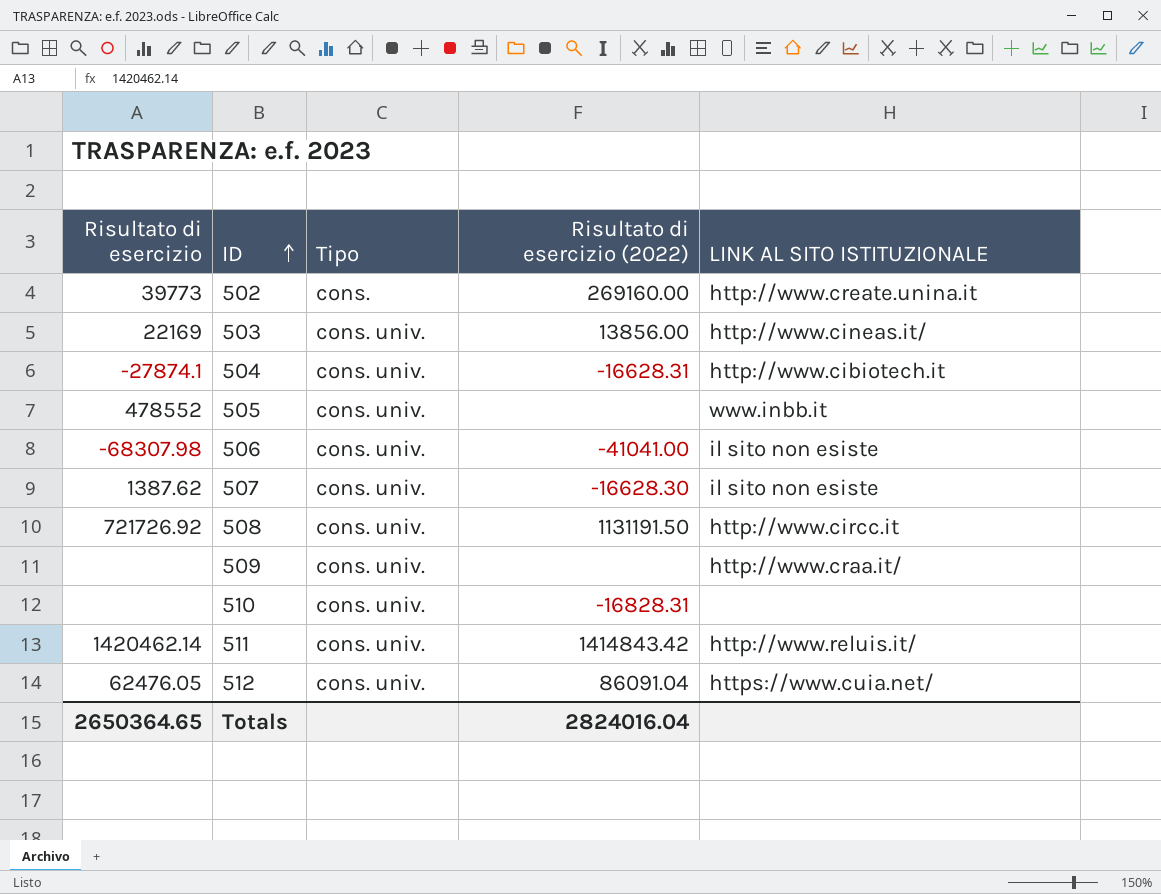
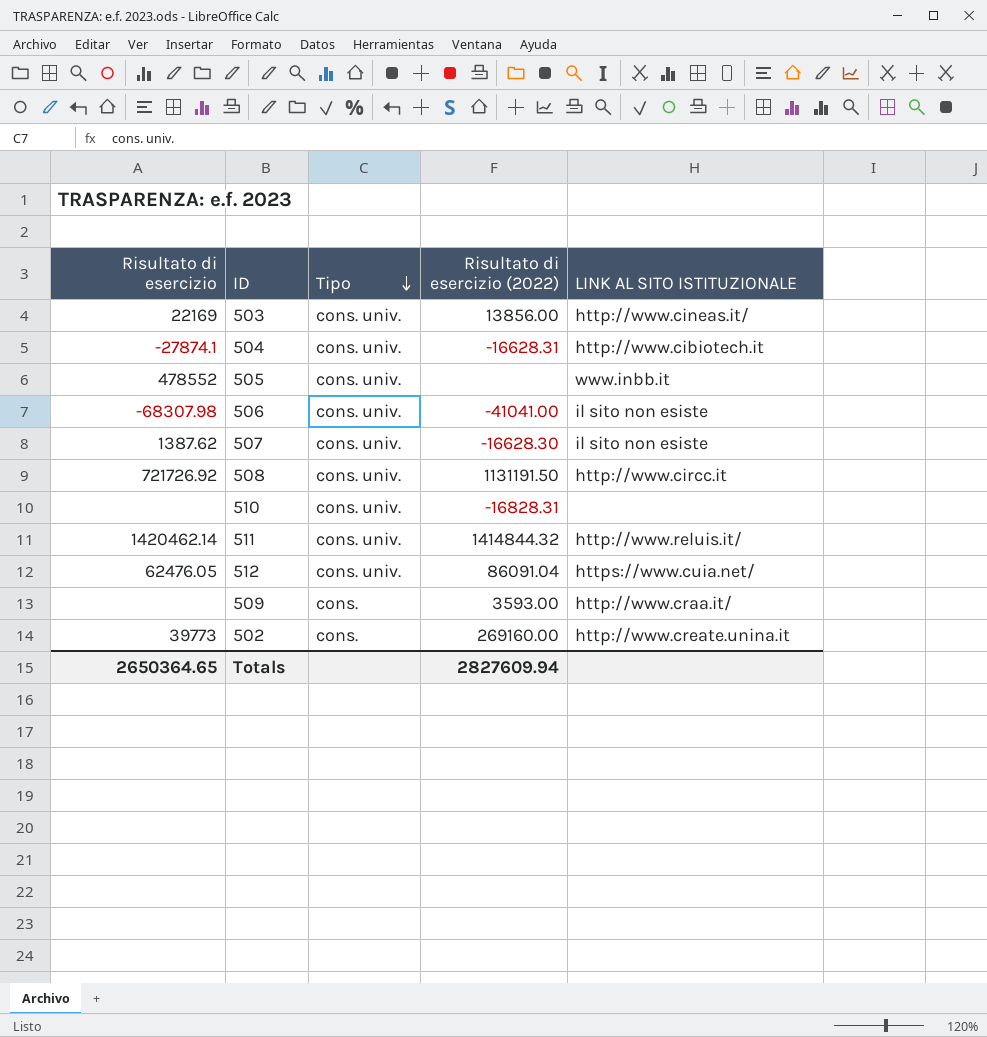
row order: ID ascending -> Tipo descending
511 | Risultato di esercizio (2022): 1414843.42 -> 1414844.32
509 | Tipo: cons. univ. -> cons.
509 | Risultato di esercizio (2022): none -> 3593.00
Totals | Risultato di esercizio (2022): 2824016.04 -> 2827609.94

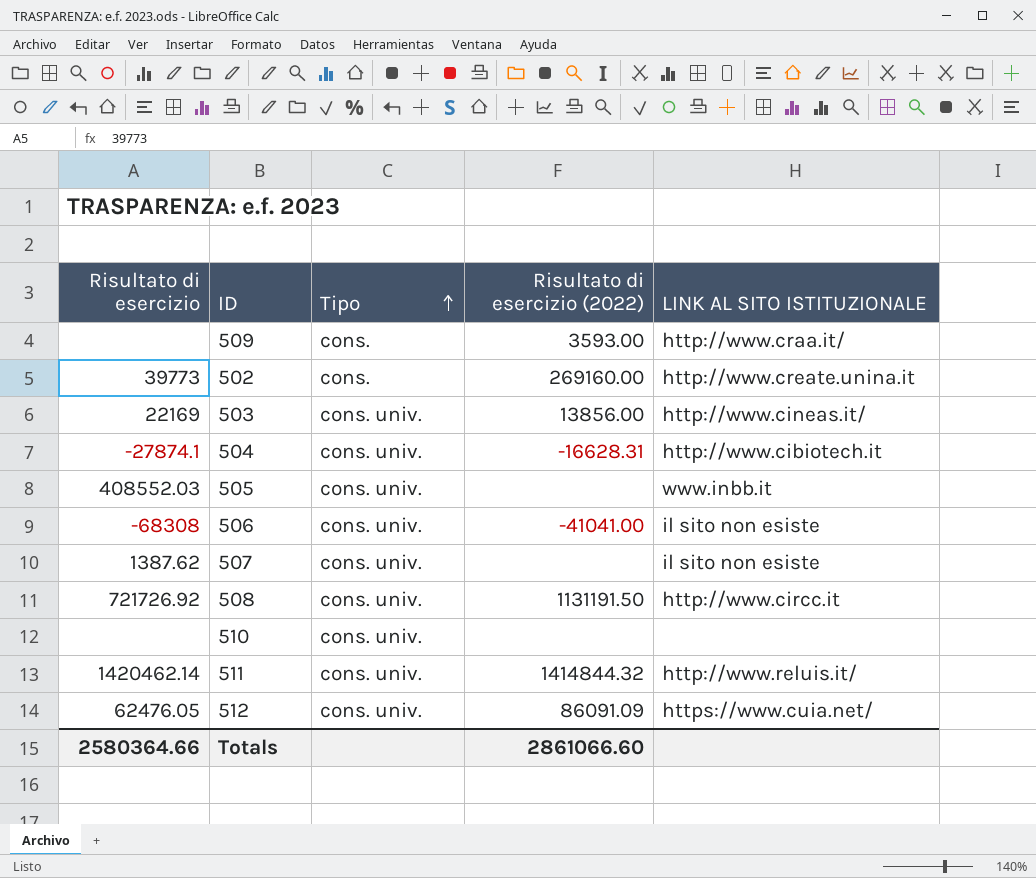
row order: Tipo descending -> Tipo ascending
505 | Risultato di esercizio: 478552 -> 408552.03
506 | Risultato di esercizio: -68307.98 -> -68308
507 | Risultato di esercizio (2022): -16628.30 -> none
510 | Risultato di esercizio (2022): -16828.31 -> none
512 | Risultato di esercizio (2022): 86091.04 -> 86091.09
Totals | Risultato di esercizio: 2650364.65 -> 2580364.66
Totals | Risultato di esercizio (2022): 2827609.94 -> 2861066.60

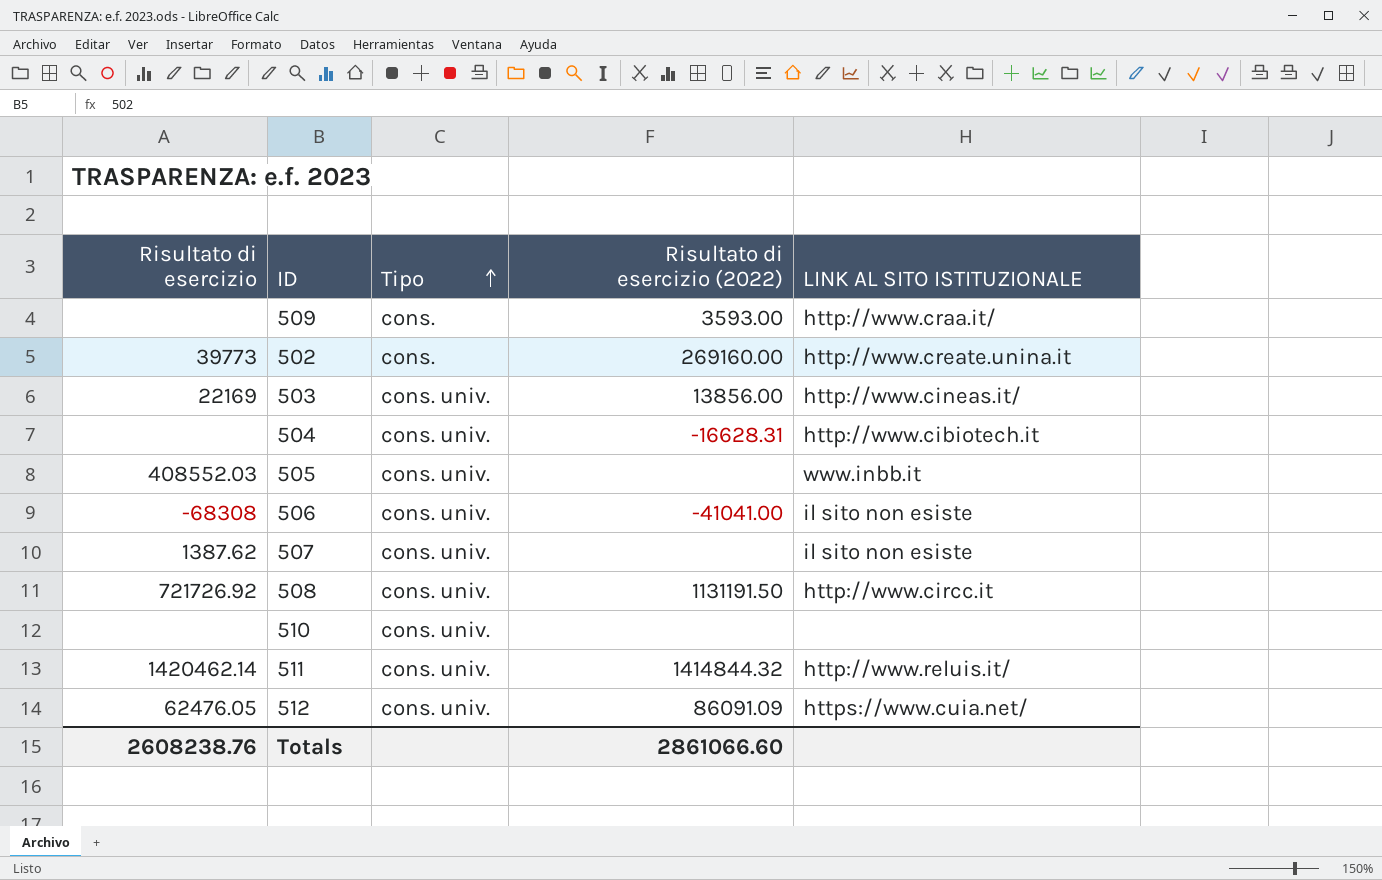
504 | Risultato di esercizio: -27874.1 -> none
Totals | Risultato di esercizio: 2580364.66 -> 2608238.76

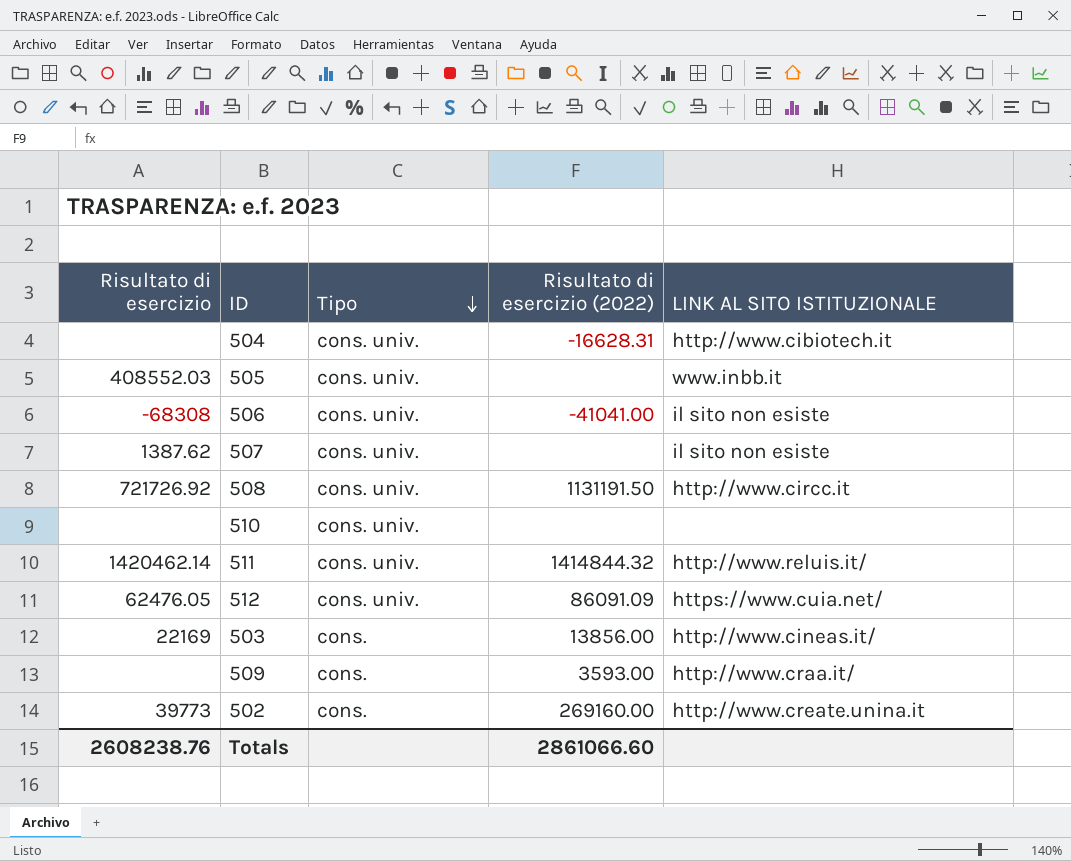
row order: Tipo ascending -> Tipo descending
503 | Tipo: cons. univ. -> cons.

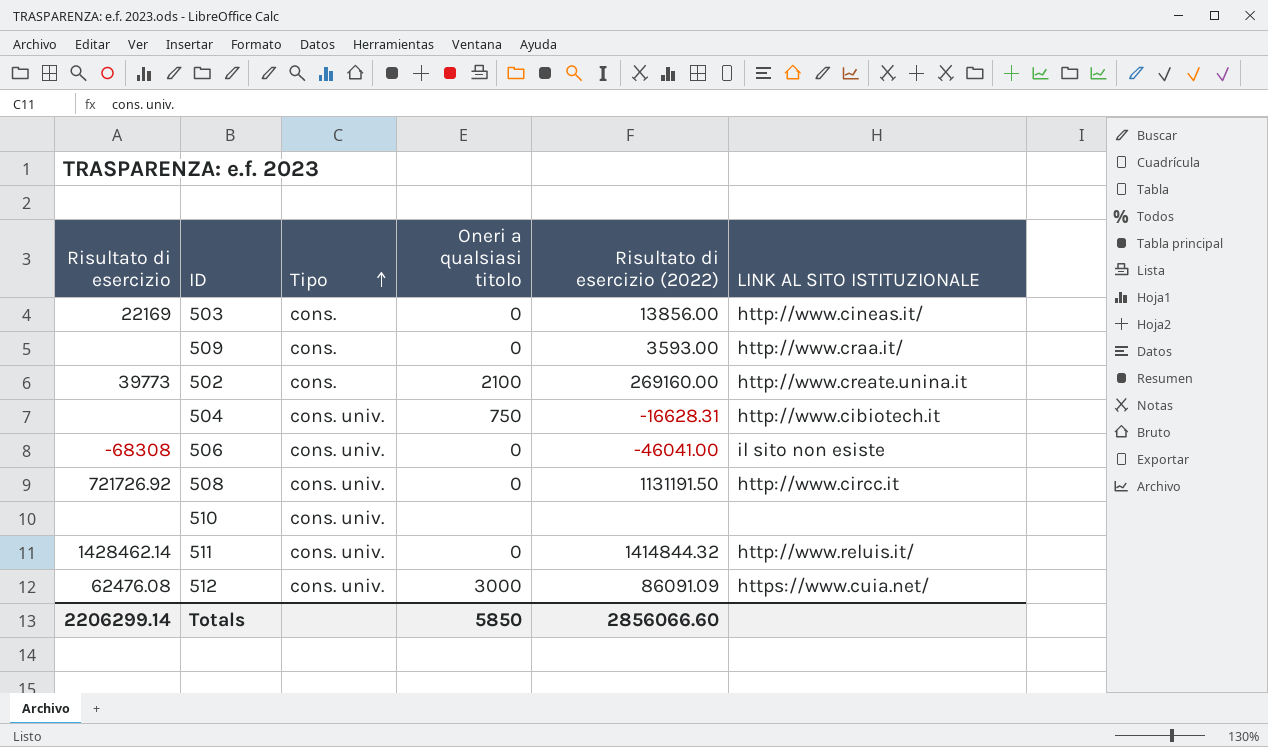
row order: Tipo descending -> Tipo ascending
column Oneri a qualsiasi titolo | position: none -> 4
row 505: 408552.03 | cons. univ. | none | www.inbb.it -> none
row 507: 1387.62 | cons. univ. | none | il sito non esiste -> none
506 | Risultato di esercizio (2022): -41041.00 -> -46041.00
511 | Risultato di esercizio: 1420462.14 -> 1428462.14
512 | Risultato di esercizio: 62476.05 -> 62476.08
Totals | Risultato di esercizio: 2608238.76 -> 2206299.14
Totals | Risultato di esercizio (2022): 2861066.60 -> 2856066.60

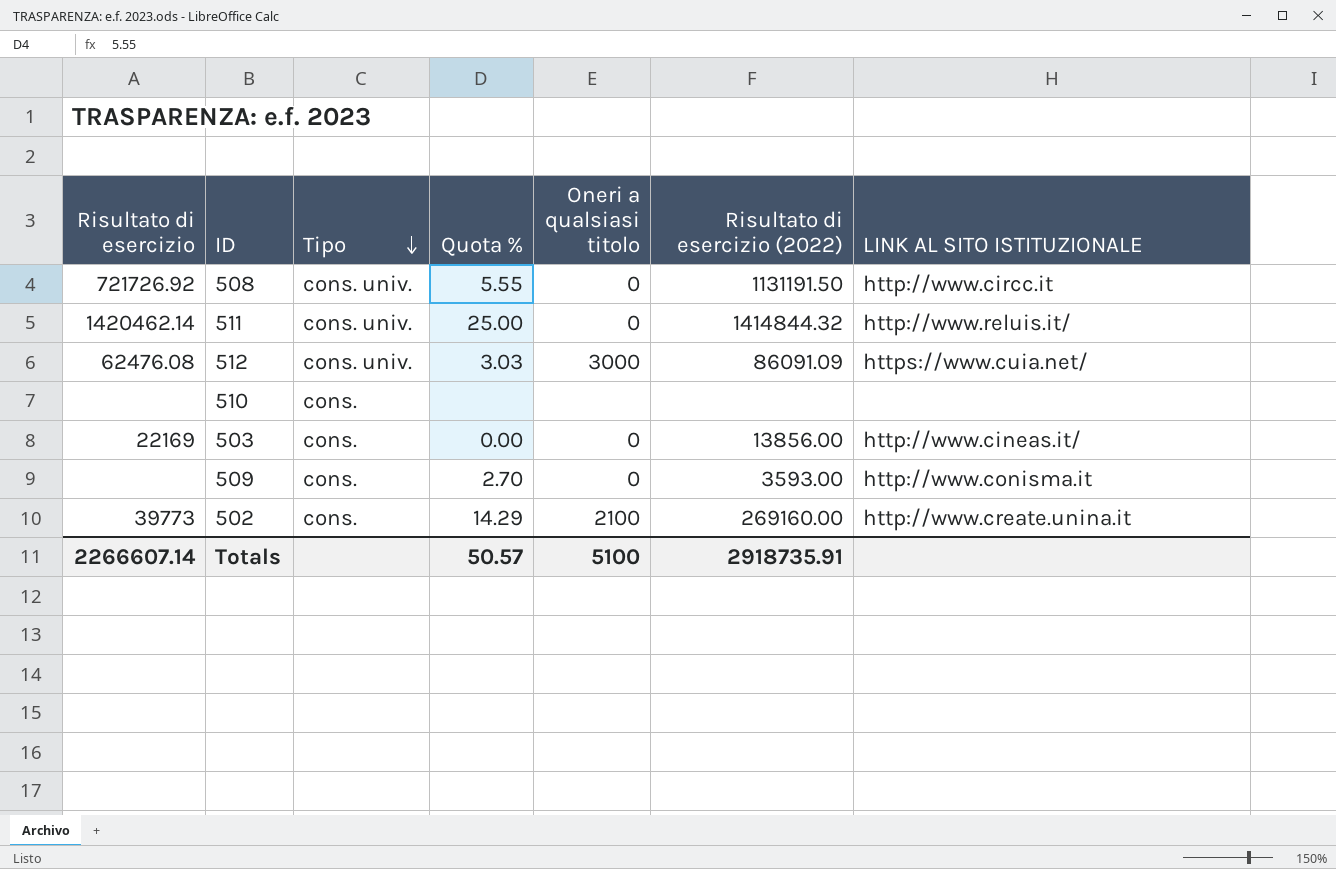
row order: Tipo ascending -> Tipo descending
column Quota % | position: none -> 4
row 504: none | cons. univ. | 750 | -16628.31 | http://www.cibiotech.it -> none
row 506: -68308 | cons. univ. | 0 | -46041.00 | il sito non esiste -> none
511 | Risultato di esercizio: 1428462.14 -> 1420462.14
510 | Tipo: cons. univ. -> cons.
509 | LINK AL SITO ISTITUZIONALE: http://www.craa.it/ -> http://www.conisma.it
Totals | Risultato di esercizio: 2206299.14 -> 2266607.14
Totals | Oneri a qualsiasi titolo: 5850 -> 5100
Totals | Risultato di esercizio (2022): 2856066.60 -> 2918735.91

